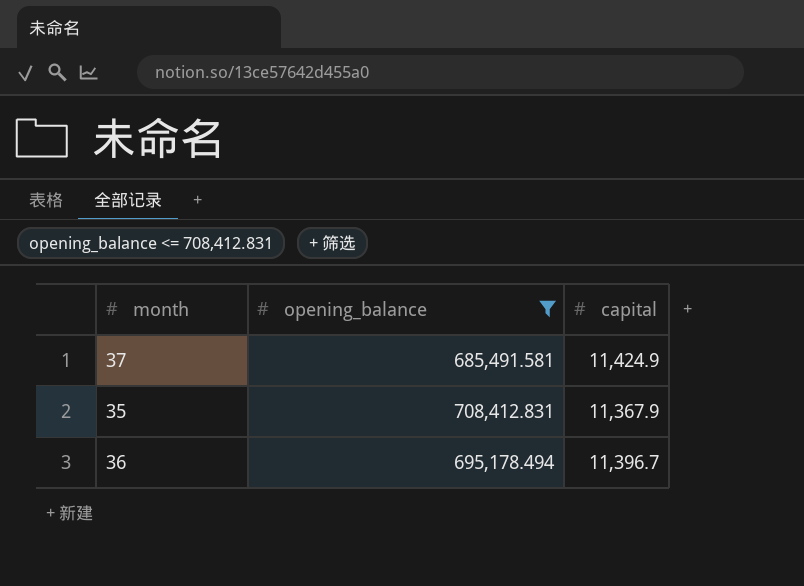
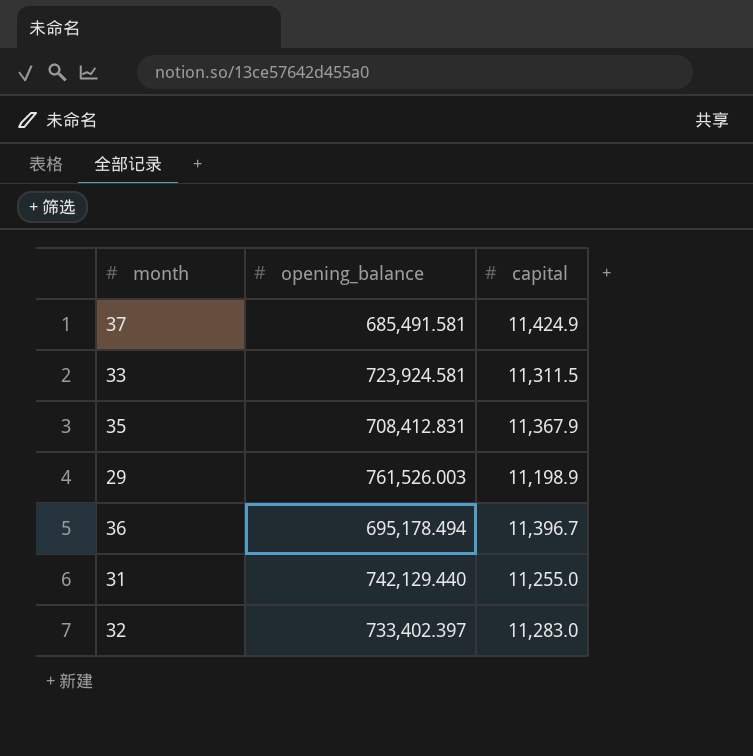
filter: opening_balance <= 708,412.831 -> none

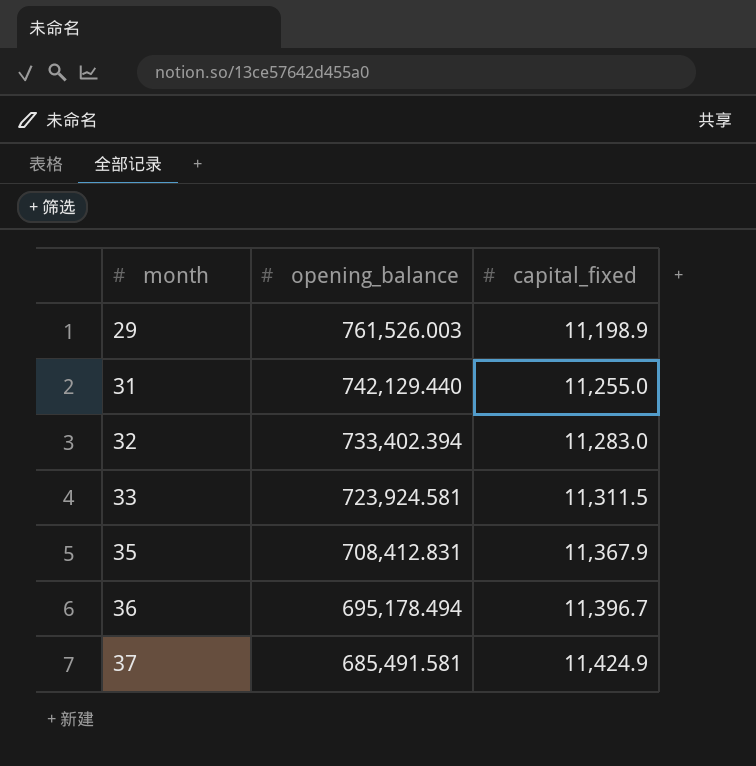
row order: none -> month ascending
column name: capital -> capital_fixed
32 | opening_balance: 733,402.397 -> 733,402.394

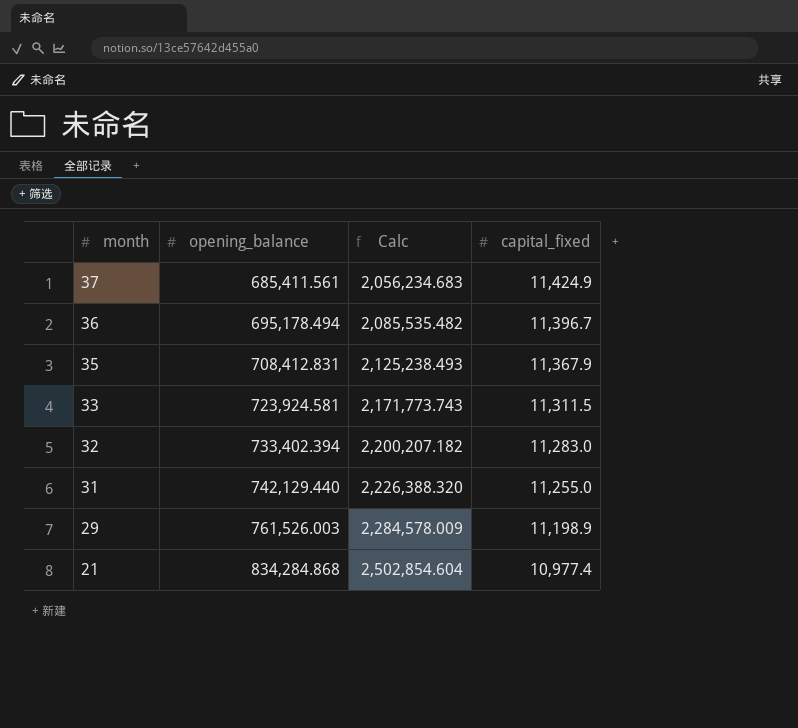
row order: month ascending -> month descending
column Calc | formula: none -> [opening_balance] * 3
37 | opening_balance: 685,491.581 -> 685,411.561
row 21: none -> 834,284.868 | 2,502,854.604 | 10,977.4

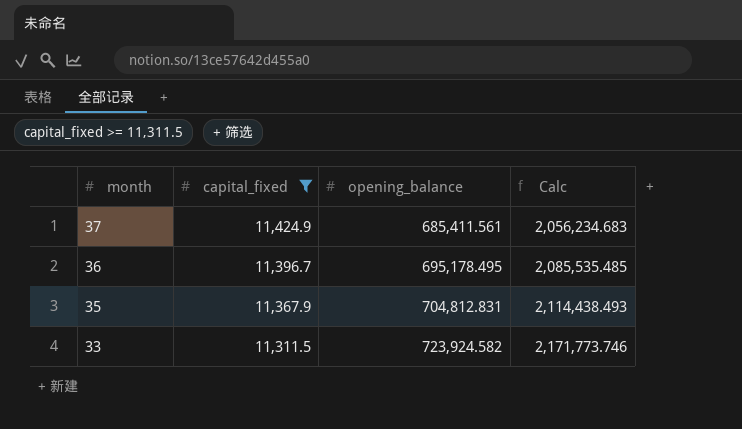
filter: none -> capital_fixed >= 11,311.5
column capital_fixed | position: 4 -> 2
36 | opening_balance: 695,178.494 -> 695,178.495
36 | Calc: 2,085,535.482 -> 2,085,535.485
35 | opening_balance: 708,412.831 -> 704,812.831
35 | Calc: 2,125,238.493 -> 2,114,438.493
33 | opening_balance: 723,924.581 -> 723,924.582
33 | Calc: 2,171,773.743 -> 2,171,773.746

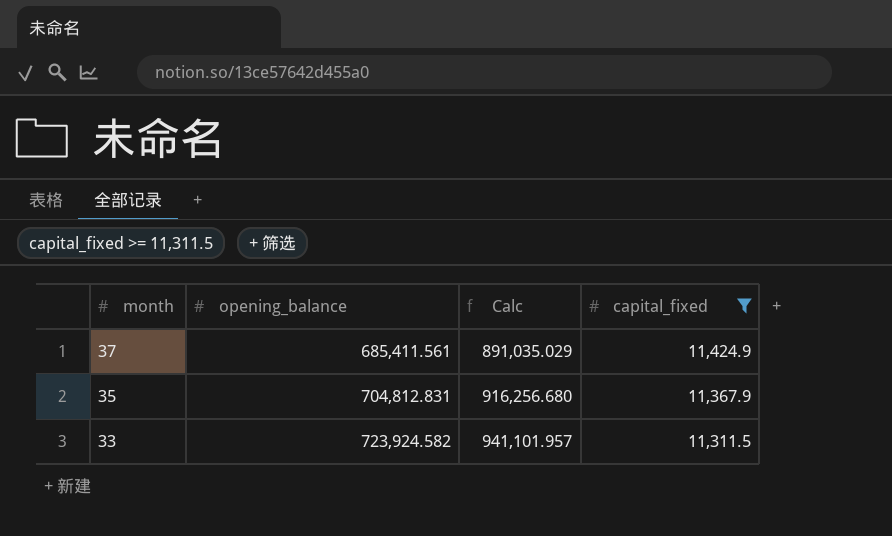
column Calc | formula: [opening_balance] * 3 -> [opening_balance] * 1.3
column capital_fixed | position: 2 -> 4
row 36: 11,396.7 | 695,178.495 | 2,085,535.485 -> none

